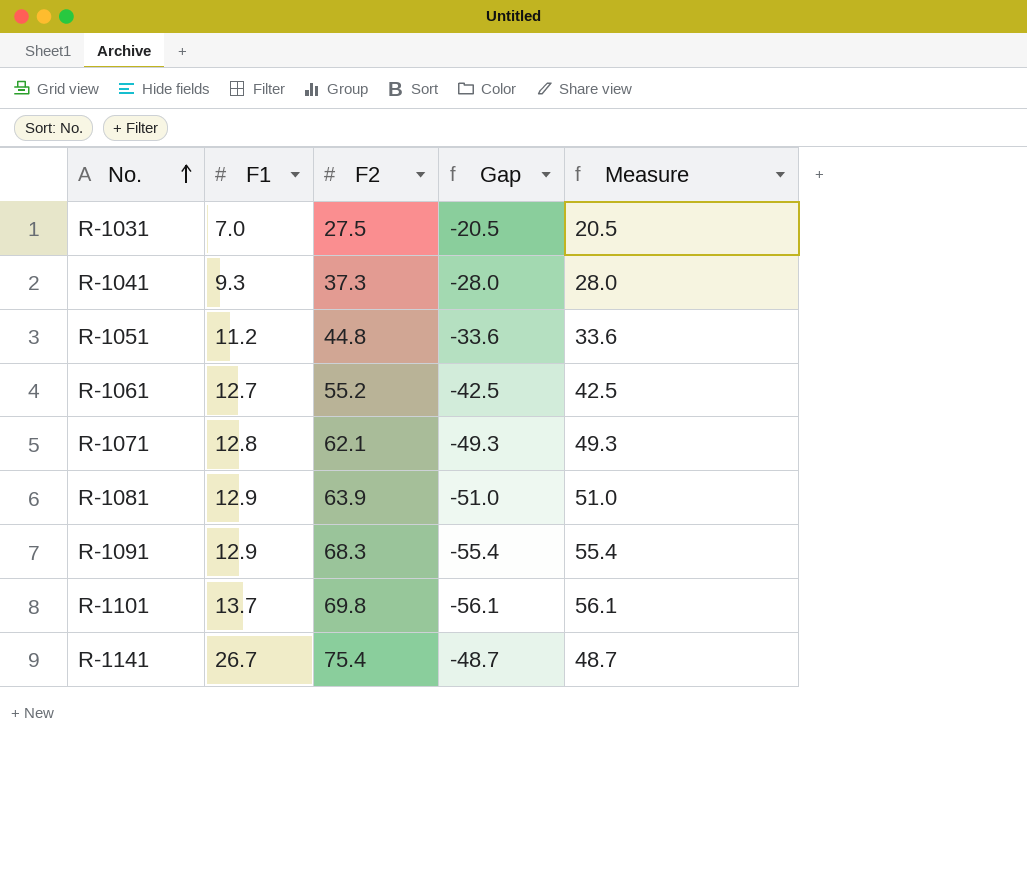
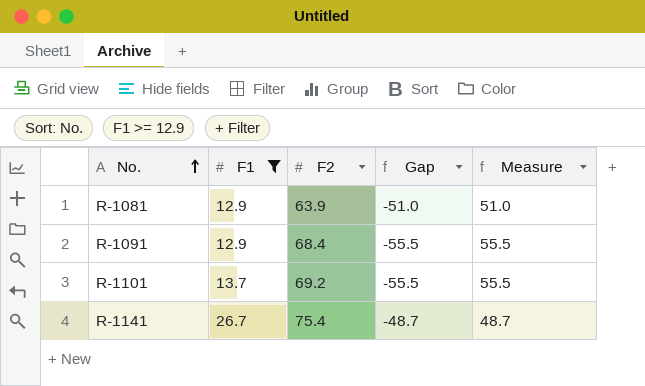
filter: none -> F1 >= 12.9
R-1091 | F2: 68.3 -> 68.4
R-1091 | Gap: -55.4 -> -55.5
R-1091 | Measure: 55.4 -> 55.5
R-1101 | F2: 69.8 -> 69.2
R-1101 | Gap: -56.1 -> -55.5
R-1101 | Measure: 56.1 -> 55.5

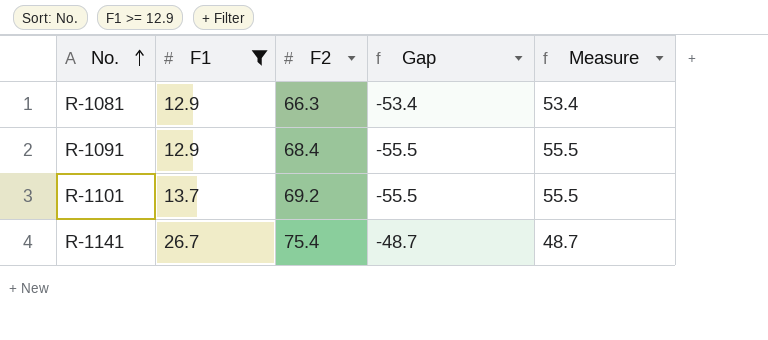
R-1081 | F2: 63.9 -> 66.3
R-1081 | Gap: -51.0 -> -53.4
R-1081 | Measure: 51.0 -> 53.4

